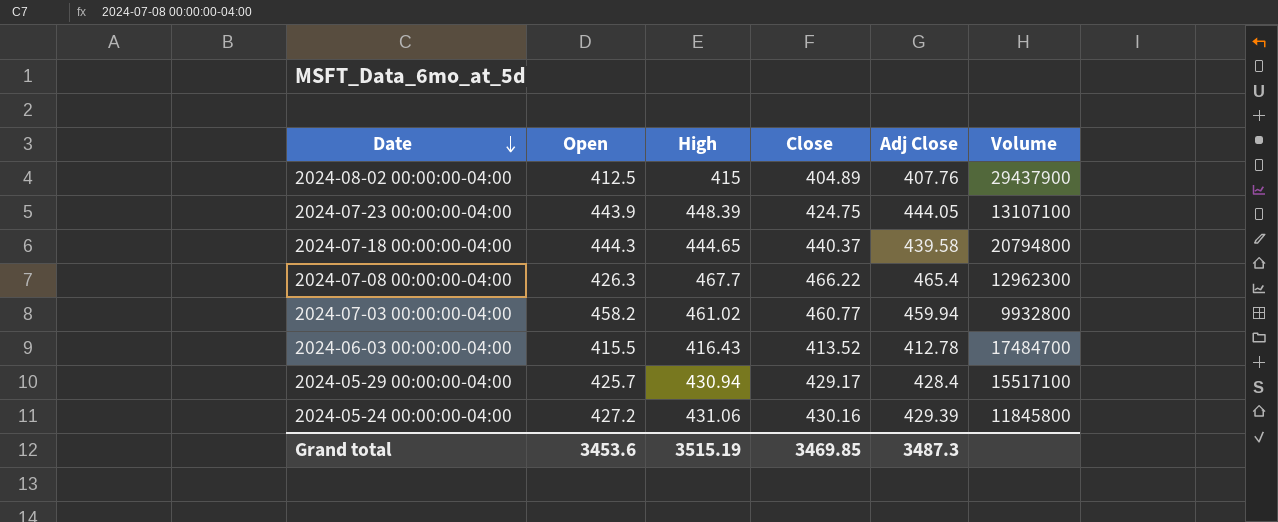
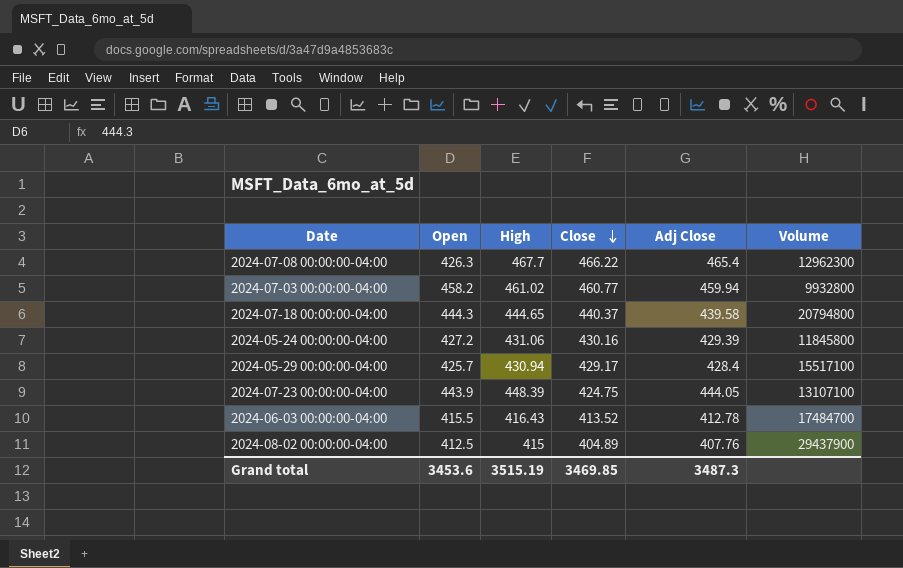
row order: Date descending -> Close descending

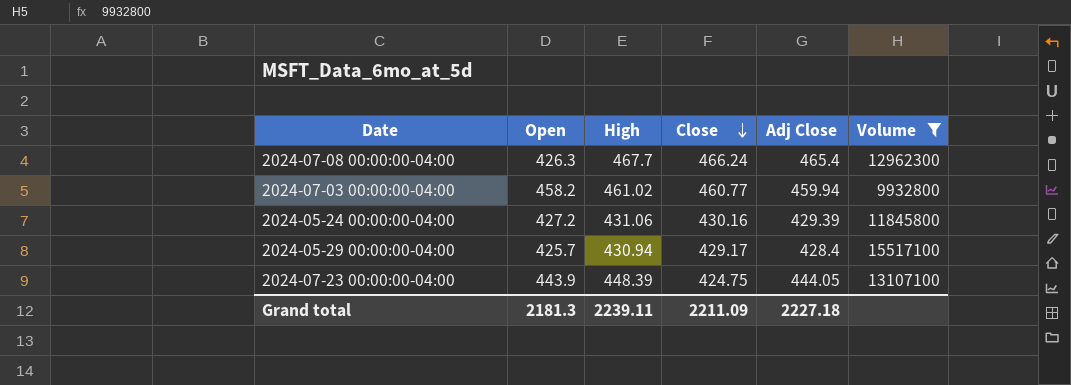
filter: none -> Volume <= 15517100
2024-07-08 00:00:00-04:00 | Close: 466.22 -> 466.24
Grand total | Open: 3453.6 -> 2181.3
Grand total | High: 3515.19 -> 2239.11
Grand total | Close: 3469.85 -> 2211.09
Grand total | Adj Close: 3487.3 -> 2227.18

